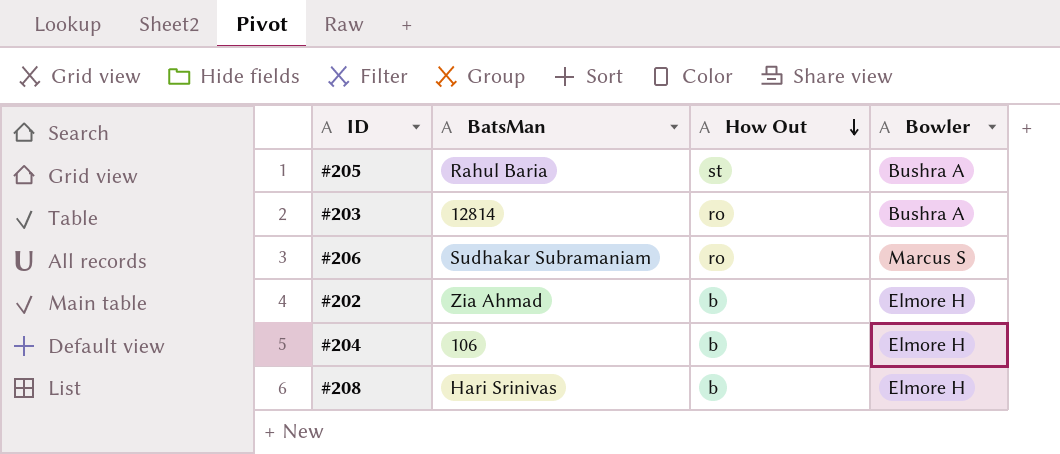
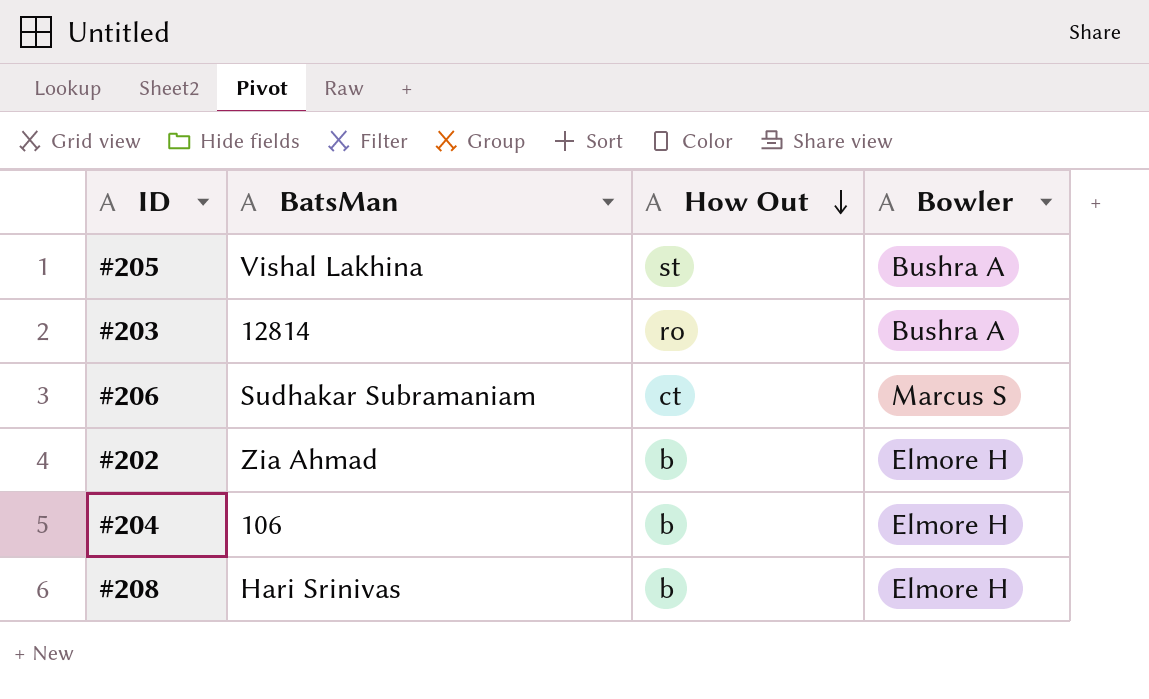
#205 | BatsMan: Rahul Baria -> Vishal Lakhina
#206 | How Out: ro -> ct

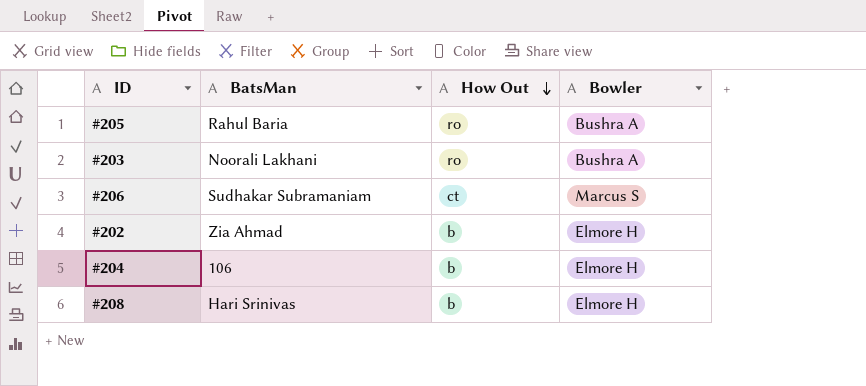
#205 | BatsMan: Vishal Lakhina -> Rahul Baria
#205 | How Out: st -> ro
#203 | BatsMan: 12814 -> Noorali Lakhani

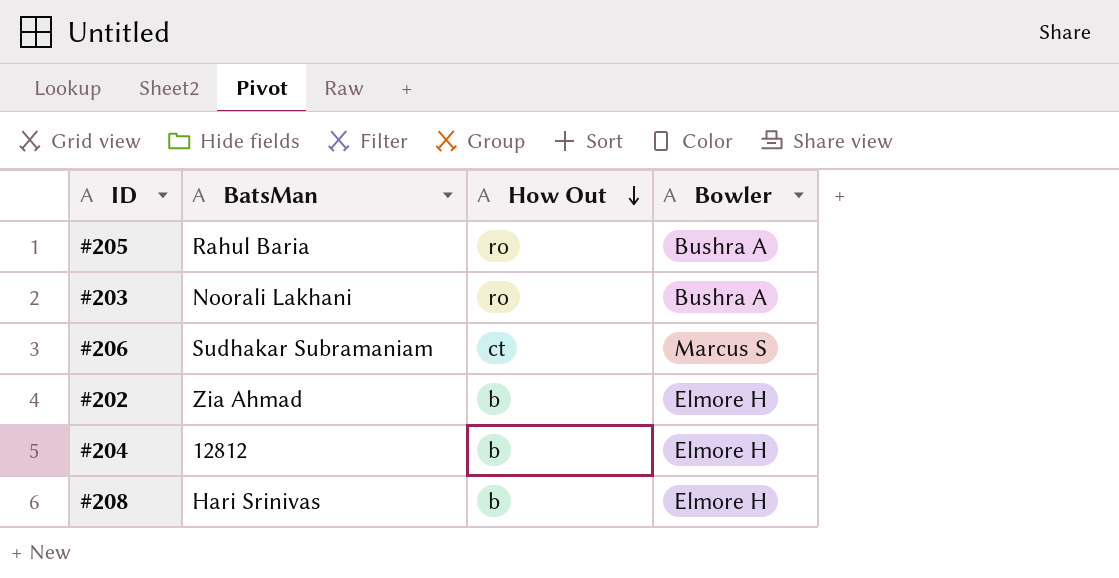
#204 | BatsMan: 106 -> 12812

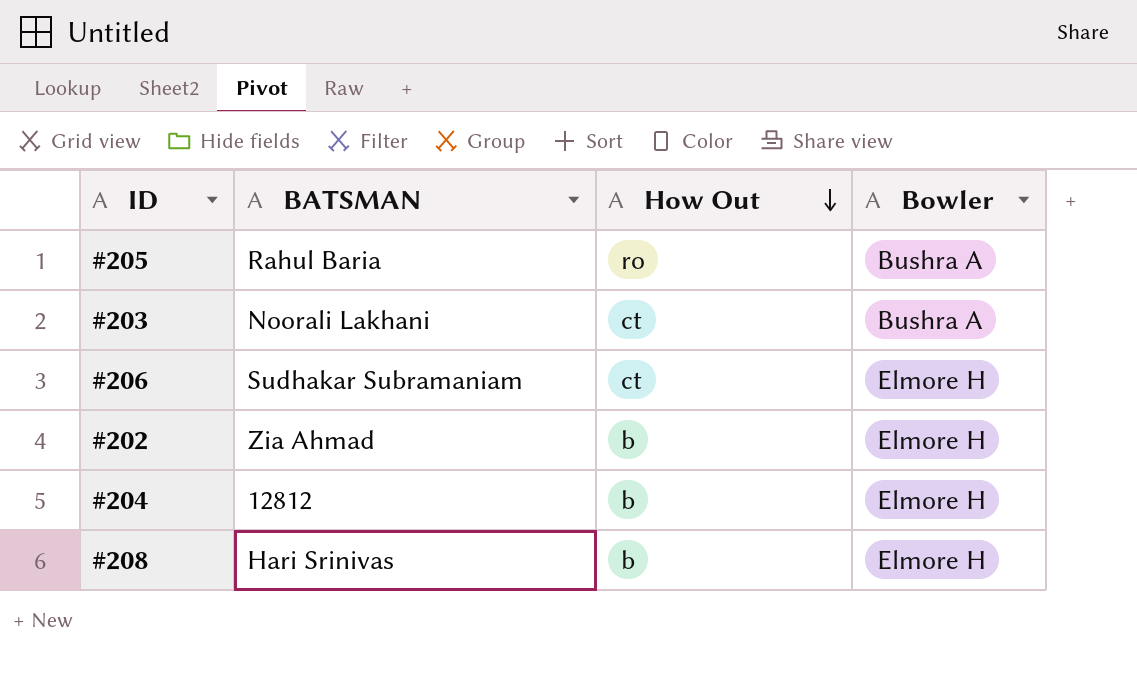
column name: BatsMan -> BATSMAN
#203 | How Out: ro -> ct
#206 | Bowler: Marcus S -> Elmore H

